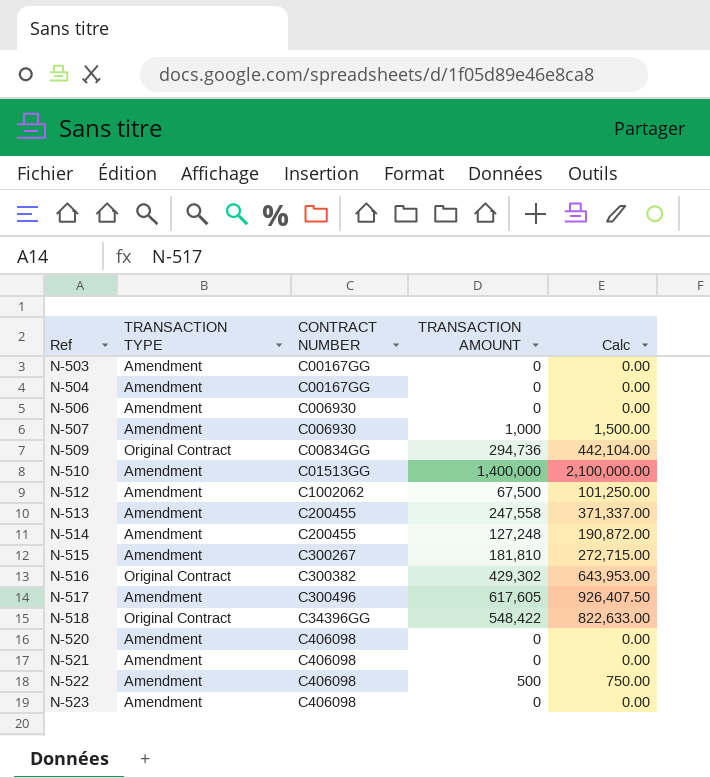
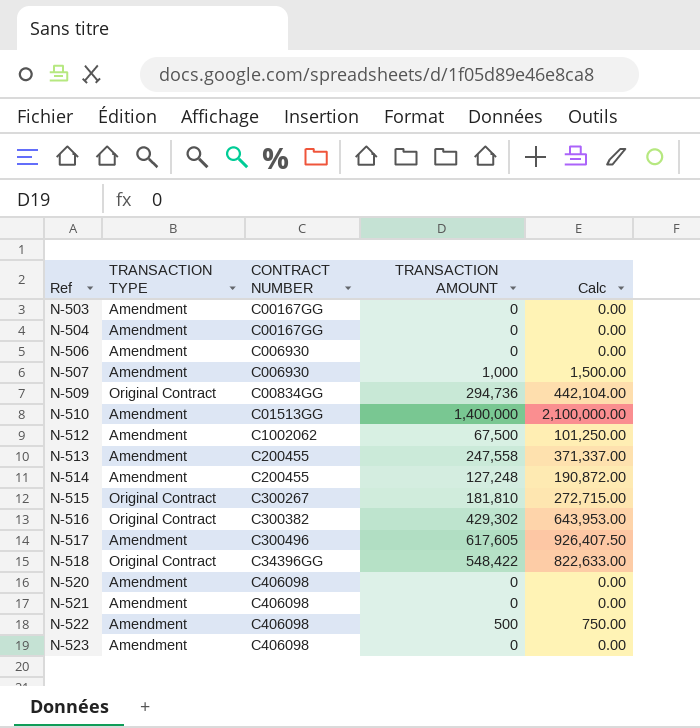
N-515 | TRANSACTION TYPE: Amendment -> Original Contract

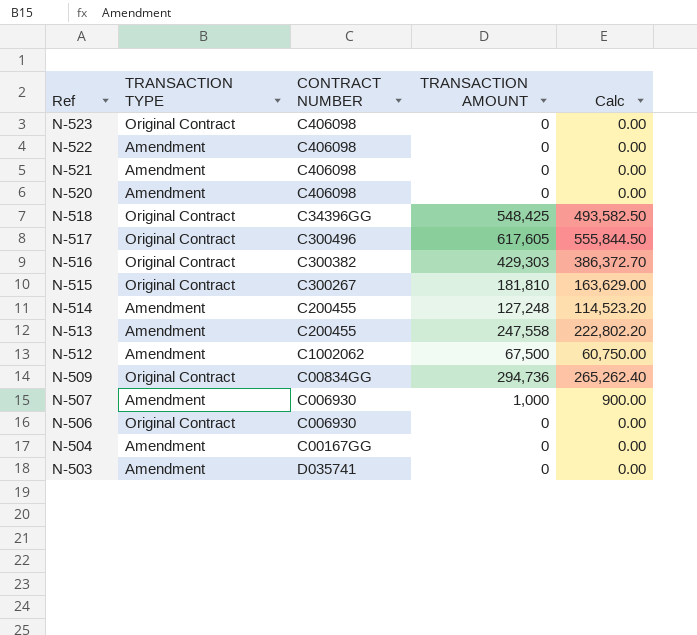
row order: Ref ascending -> Ref descending
column Calc | formula: [TRANSACTION AMOUNT] * 1.5 -> [TRANSACTION AMOUNT] * 0.9
row N-510: Amendment | C01513GG | 1,400,000 | 2,100,000.00 -> none
N-523 | TRANSACTION TYPE: Amendment -> Original Contract
N-522 | TRANSACTION AMOUNT: 500 -> 0
N-518 | TRANSACTION AMOUNT: 548,422 -> 548,425
N-517 | TRANSACTION TYPE: Amendment -> Original Contract
N-516 | TRANSACTION AMOUNT: 429,302 -> 429,303
N-506 | TRANSACTION TYPE: Amendment -> Original Contract
N-503 | CONTRACT NUMBER: C00167GG -> D035741

